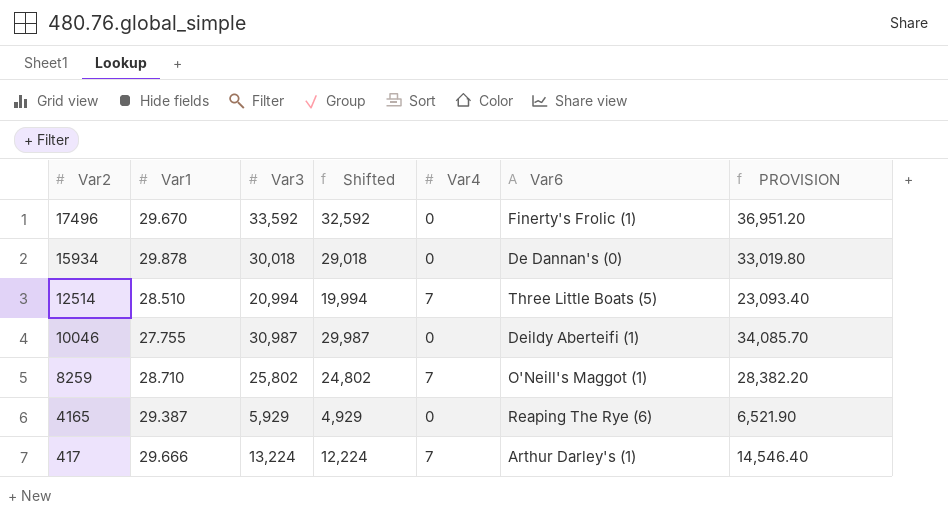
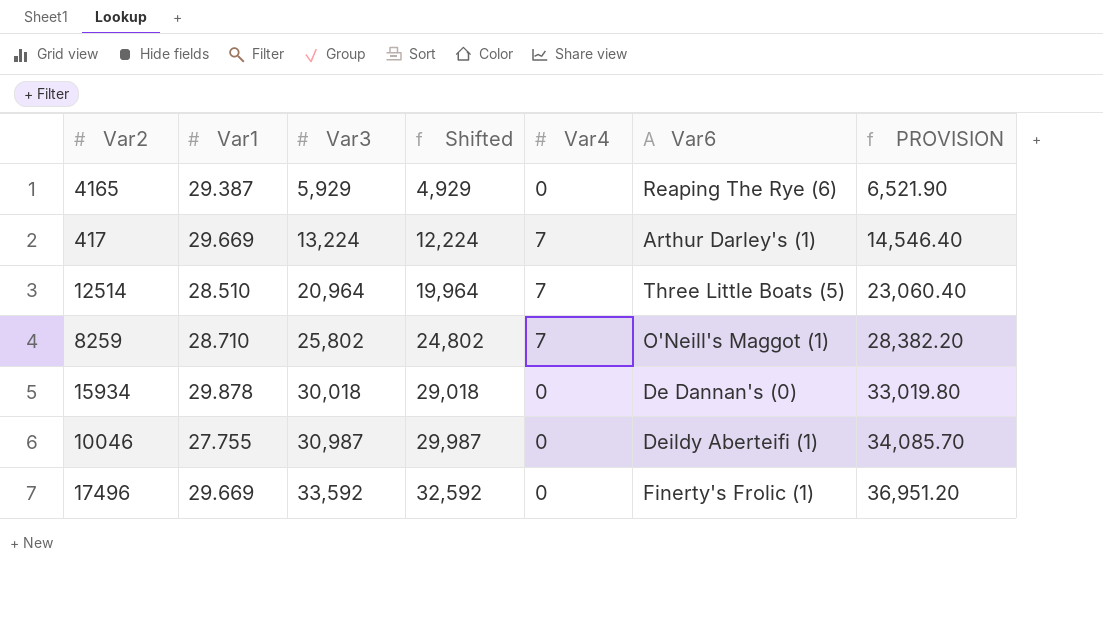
row order: Var2 descending -> Var3 ascending
417 | Var1: 29.666 -> 29.669
12514 | Var3: 20,994 -> 20,964
12514 | Shifted: 19,994 -> 19,964
12514 | PROVISION: 23,093.40 -> 23,060.40
17496 | Var1: 29.670 -> 29.669

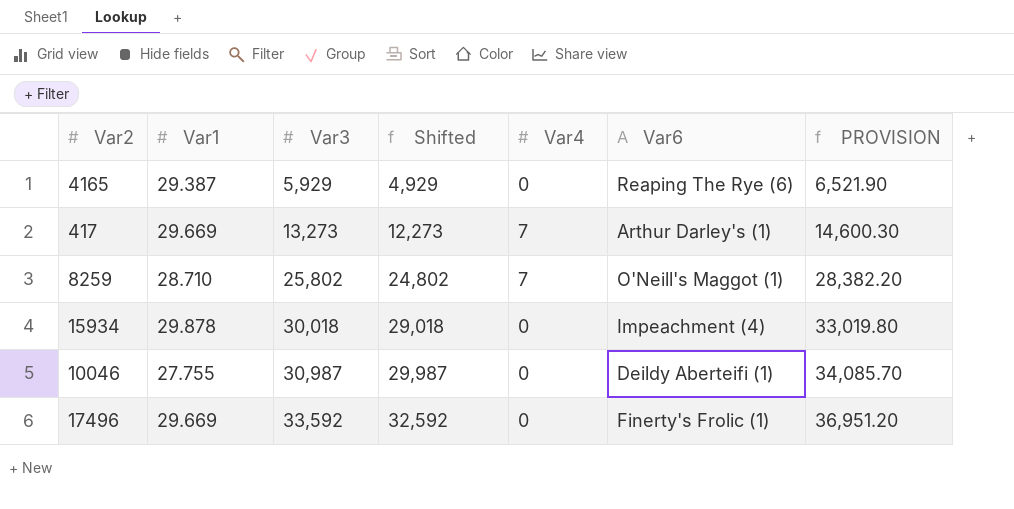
row 12514: 28.510 | 20,964 | 19,964 | 7 | Three Little Boats (5) | 23,060.40 -> none
417 | Var3: 13,224 -> 13,273
417 | Shifted: 12,224 -> 12,273
417 | PROVISION: 14,546.40 -> 14,600.30
15934 | Var6: De Dannan's (0) -> Impeachment (4)

